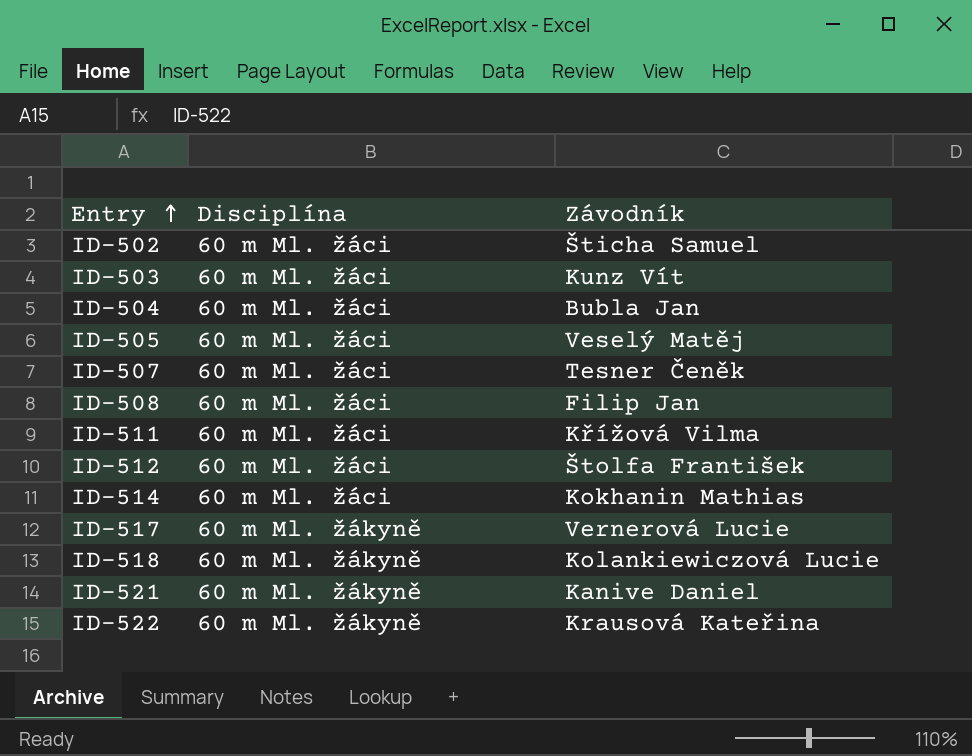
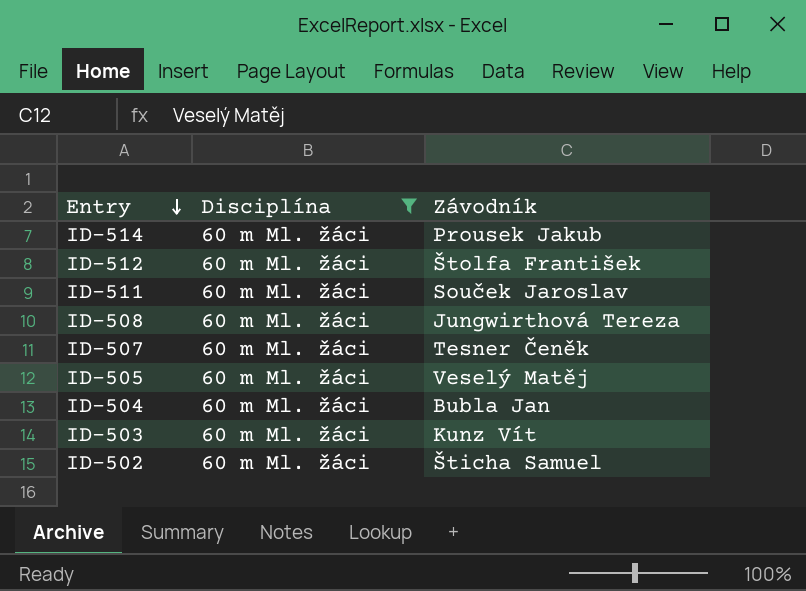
filter: none -> Disciplína = 60 m Ml. žáci
row order: Entry ascending -> Entry descending
ID-514 | Závodník: Kokhanin Mathias -> Prousek Jakub
ID-511 | Závodník: Křížová Vilma -> Souček Jaroslav
ID-508 | Závodník: Filip Jan -> Jungwirthová Tereza

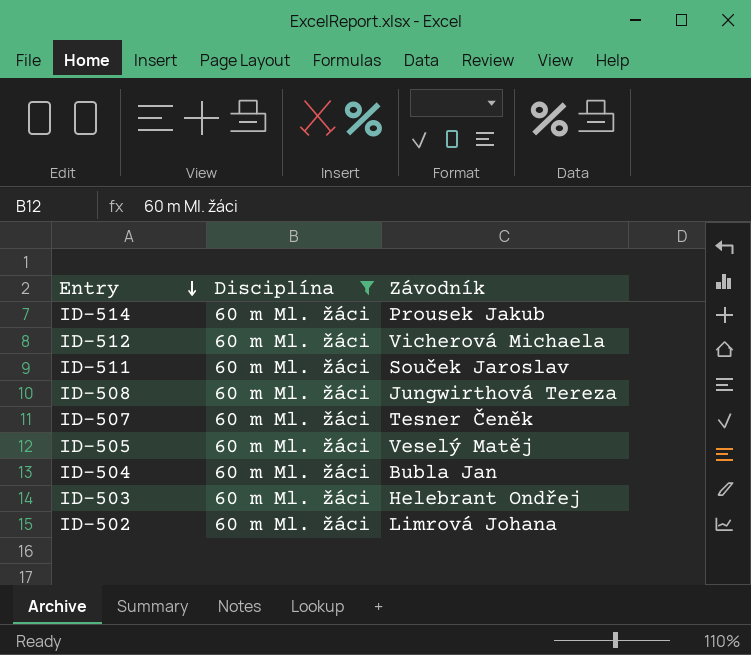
ID-512 | Závodník: Štolfa František -> Vicherová Michaela
ID-503 | Závodník: Kunz Vít -> Helebrant Ondřej
ID-502 | Závodník: Šticha Samuel -> Limrová Johana

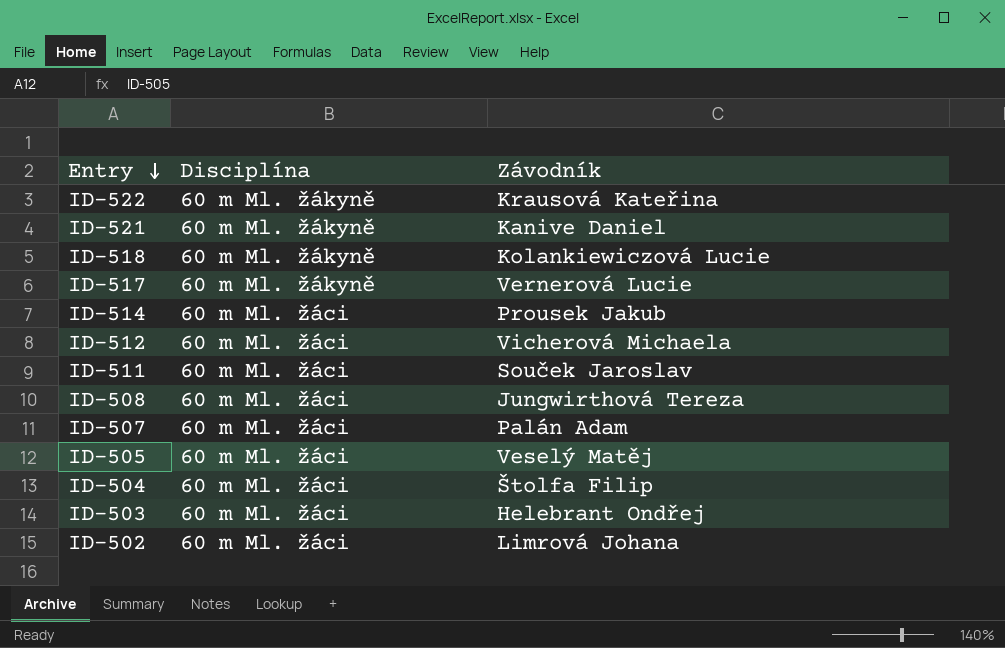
filter: Disciplína = 60 m Ml. žáci -> none
ID-507 | Závodník: Tesner Čeněk -> Palán Adam
ID-504 | Závodník: Bubla Jan -> Štolfa Filip

